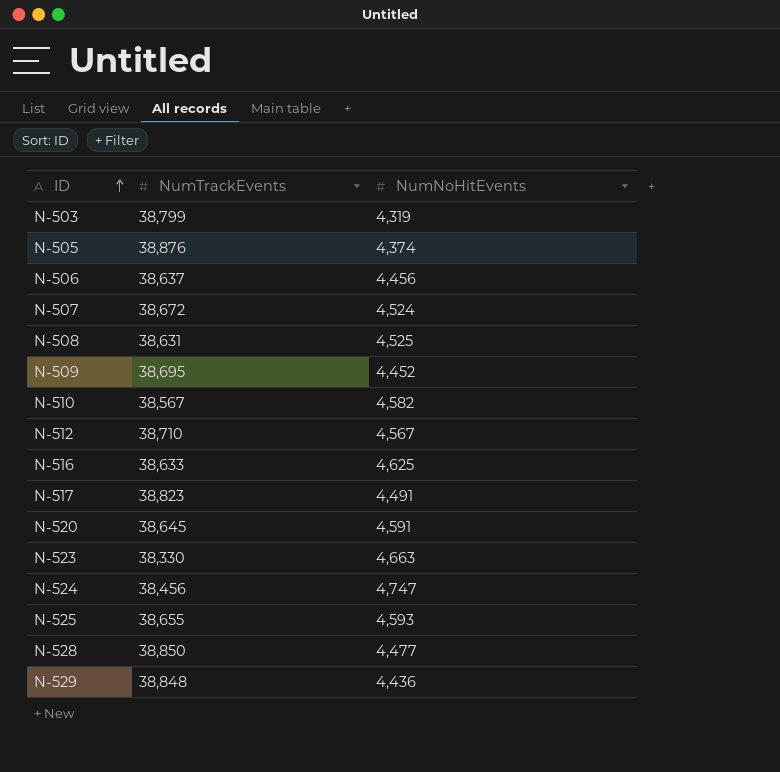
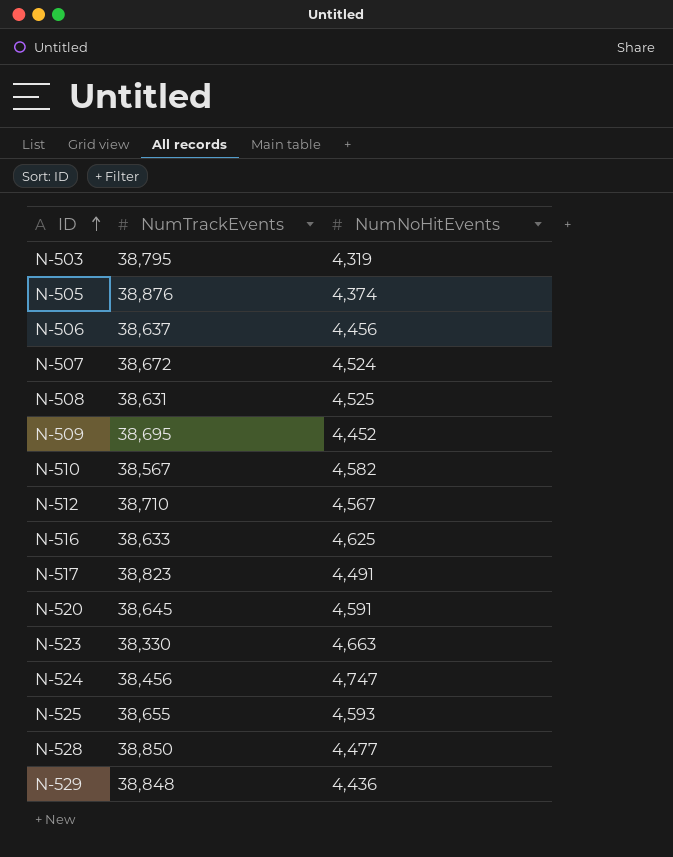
N-503 | NumTrackEvents: 38,799 -> 38,795

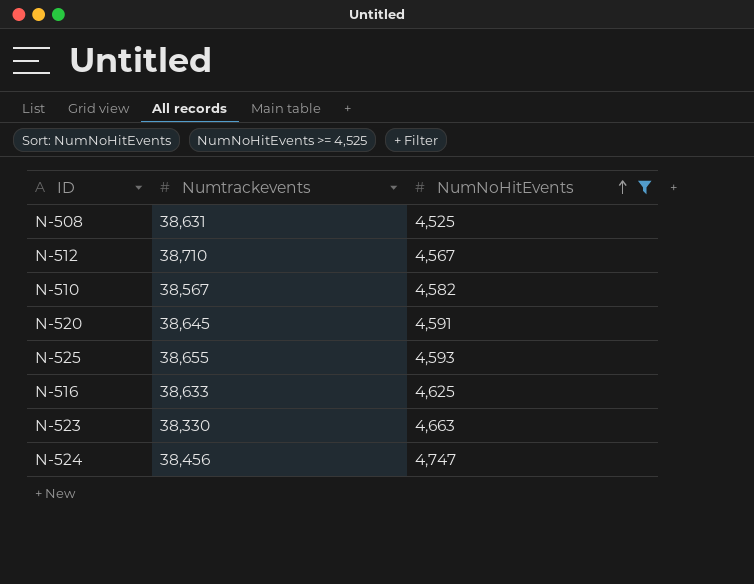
filter: none -> NumNoHitEvents >= 4,525
row order: ID ascending -> NumNoHitEvents ascending
column name: NumTrackEvents -> Numtrackevents

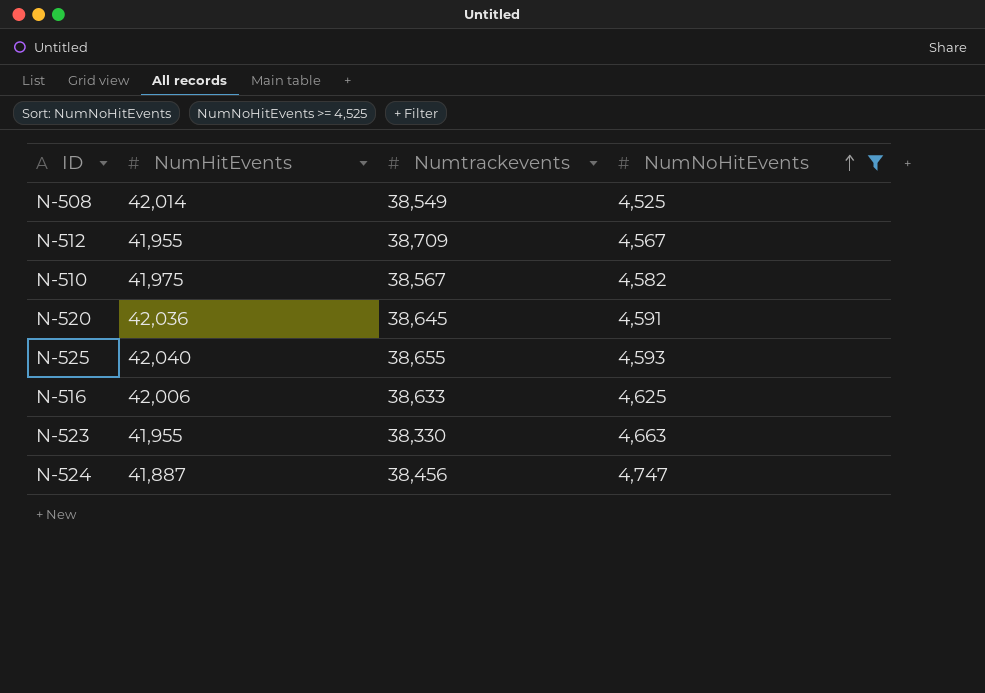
column NumHitEvents | position: none -> 2
N-508 | Numtrackevents: 38,631 -> 38,549
N-512 | Numtrackevents: 38,710 -> 38,709

